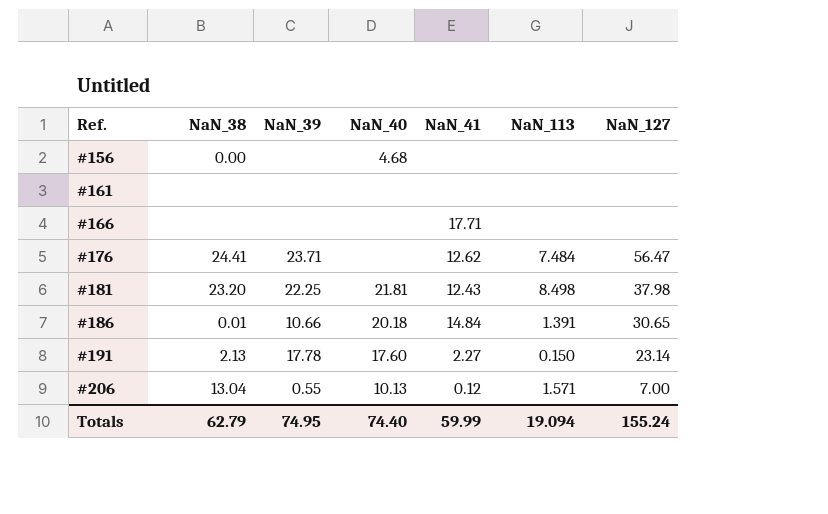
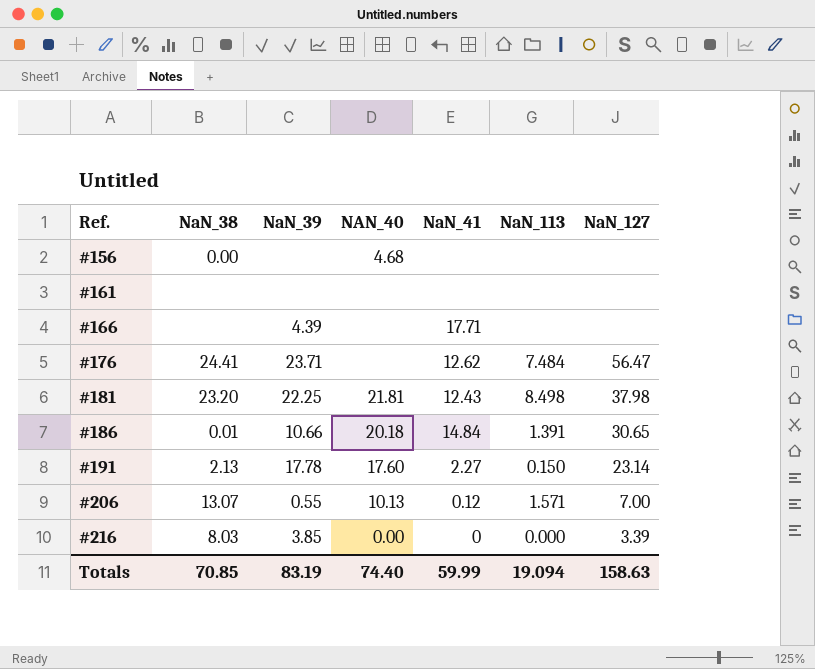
column name: NaN_40 -> NAN_40
#166 | NaN_39: none -> 4.39
#206 | NaN_38: 13.04 -> 13.07
row #216: none -> 8.03 | 3.85 | 0.00 | 0 | 0.000 | 3.39
Totals | NaN_38: 62.79 -> 70.85
Totals | NaN_39: 74.95 -> 83.19
Totals | NaN_127: 155.24 -> 158.63

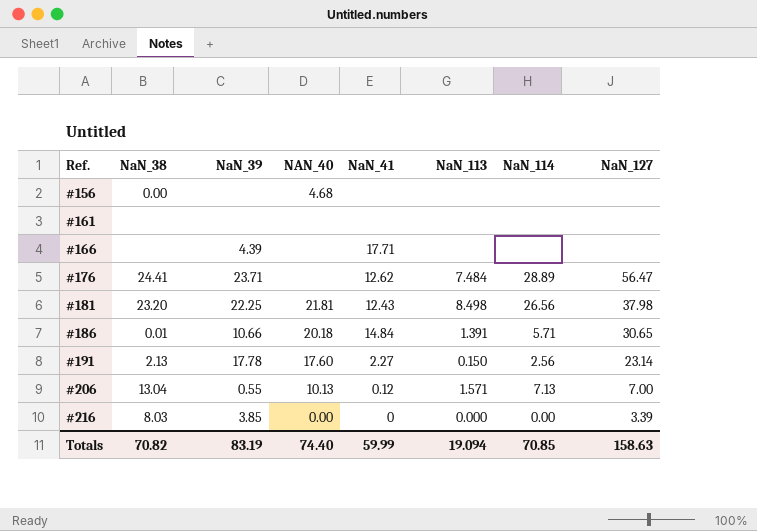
column NaN_114 | position: none -> 7
#206 | NaN_38: 13.07 -> 13.04
Totals | NaN_38: 70.85 -> 70.82

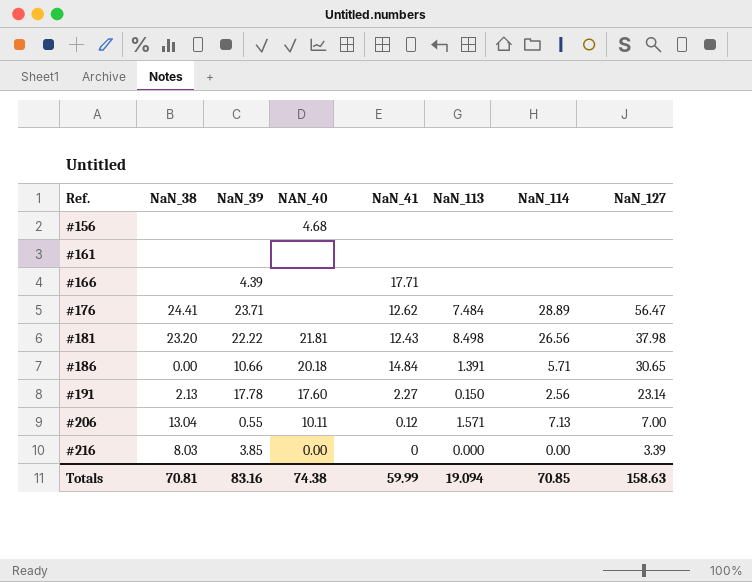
#156 | NaN_38: 0.00 -> none
#181 | NaN_39: 22.25 -> 22.22
#186 | NaN_38: 0.01 -> 0.00
#206 | NAN_40: 10.13 -> 10.11
Totals | NaN_38: 70.82 -> 70.81
Totals | NaN_39: 83.19 -> 83.16
Totals | NAN_40: 74.40 -> 74.38

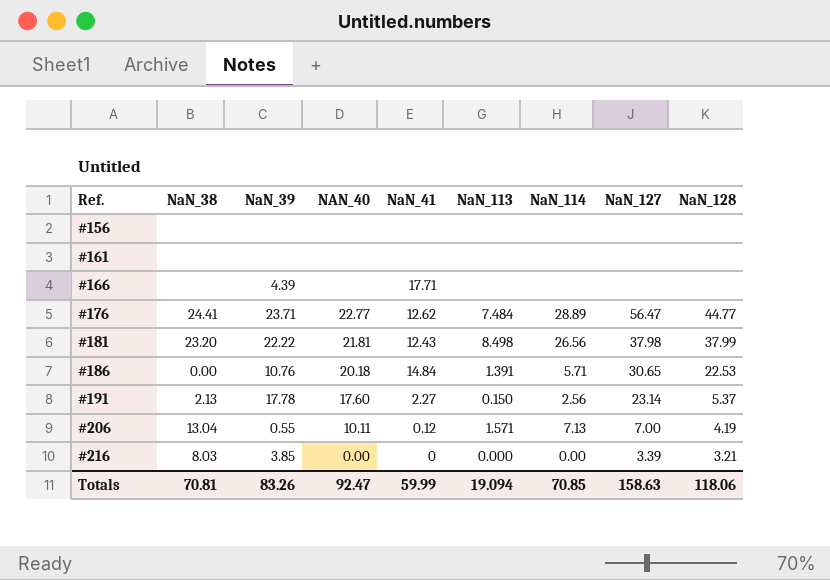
column NaN_128 | position: none -> 9
#156 | NAN_40: 4.68 -> none
#176 | NAN_40: none -> 22.77
#186 | NaN_39: 10.66 -> 10.76
Totals | NaN_39: 83.16 -> 83.26
Totals | NAN_40: 74.38 -> 92.47

